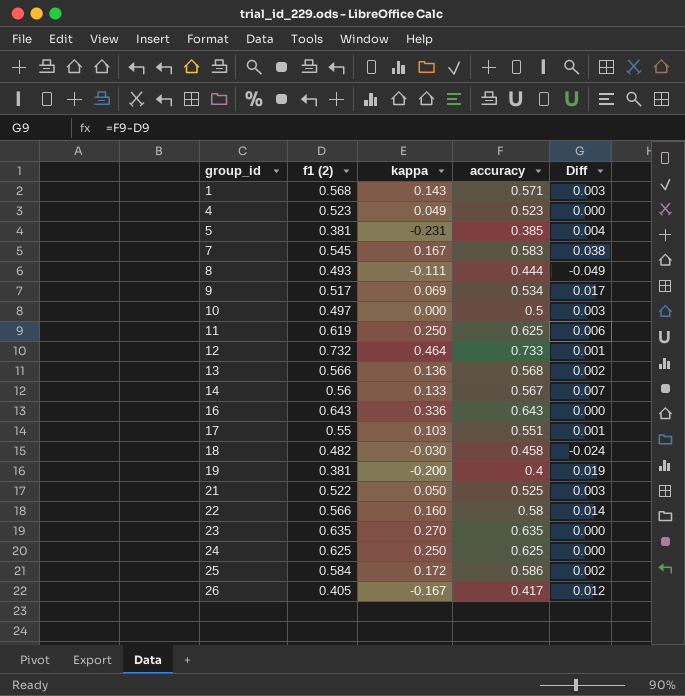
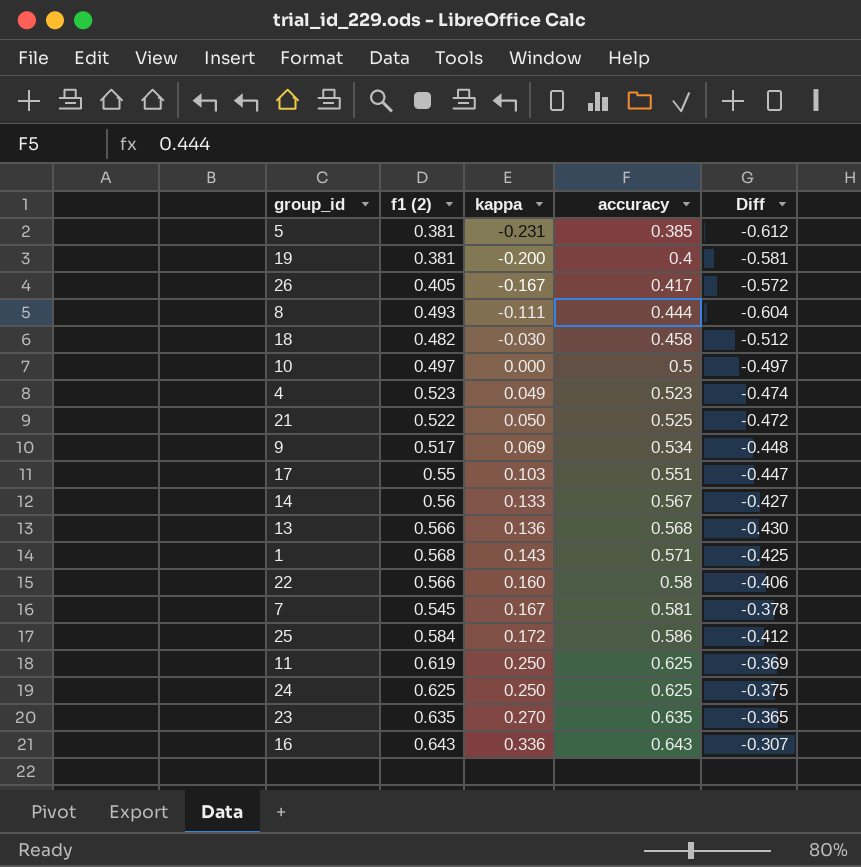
row order: group_id ascending -> kappa ascending
column Diff | formula: [accuracy] - [f1 (2)] -> [kappa] - [f1 (2)]
row 12: 0.732 | 0.464 | 0.733 | 0.001 -> none
7 | accuracy: 0.583 -> 0.581

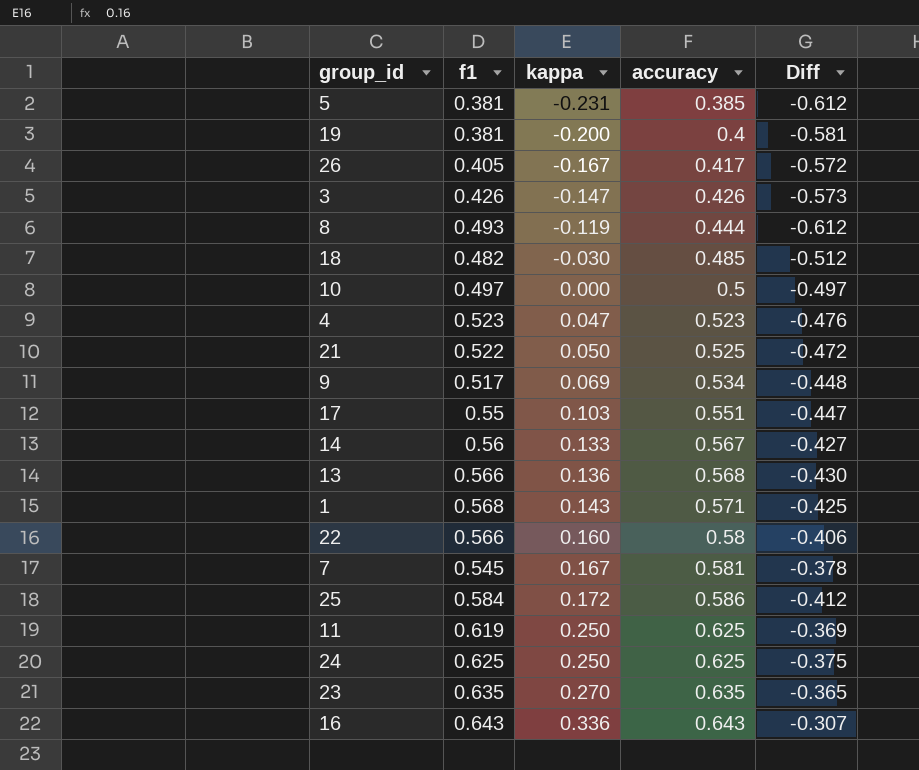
column name: f1 (2) -> f1
row 3: none -> 0.426 | -0.147 | 0.426 | -0.573
8 | kappa: -0.111 -> -0.119
8 | Diff: -0.604 -> -0.612
18 | accuracy: 0.458 -> 0.485
4 | kappa: 0.049 -> 0.047
4 | Diff: -0.474 -> -0.476

